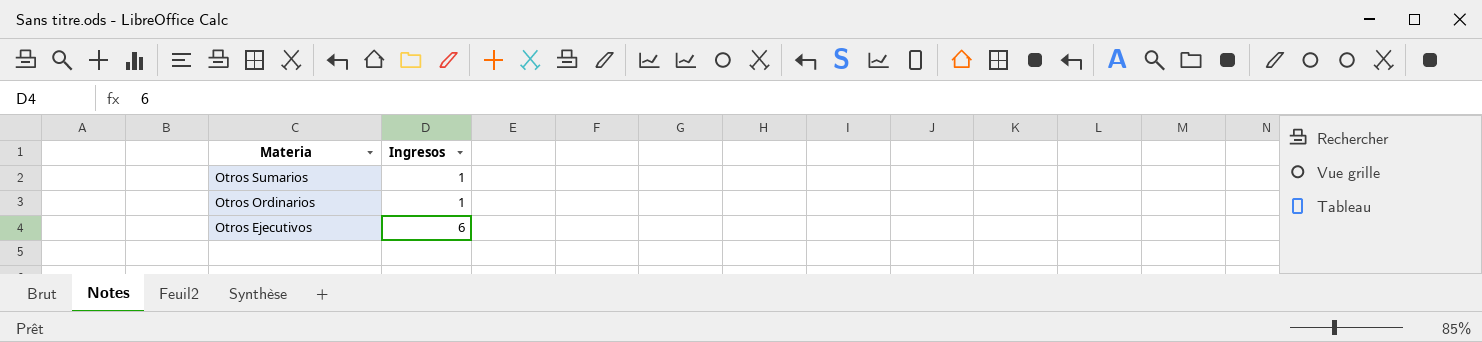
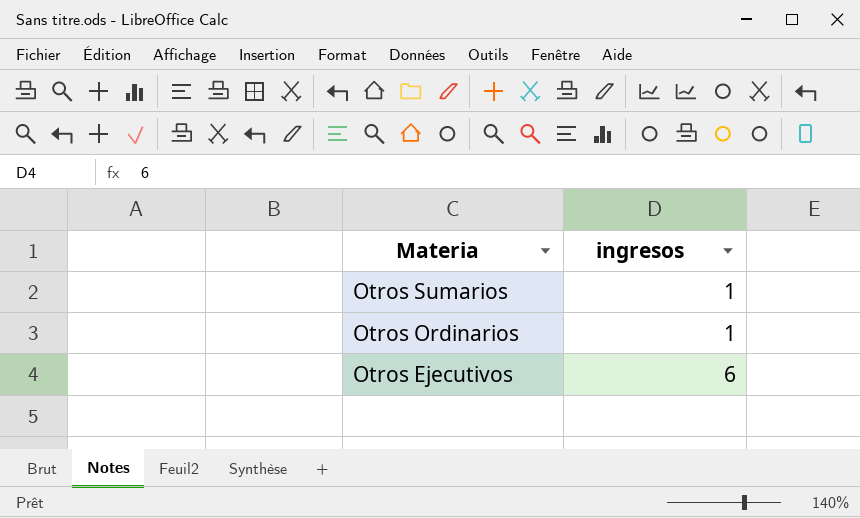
column name: Ingresos -> ingresos

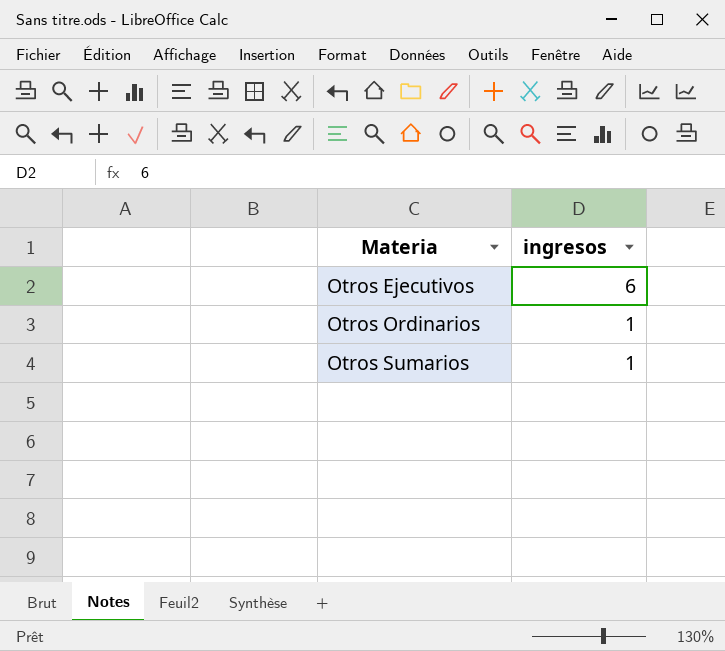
row order: Materia descending -> Materia ascending

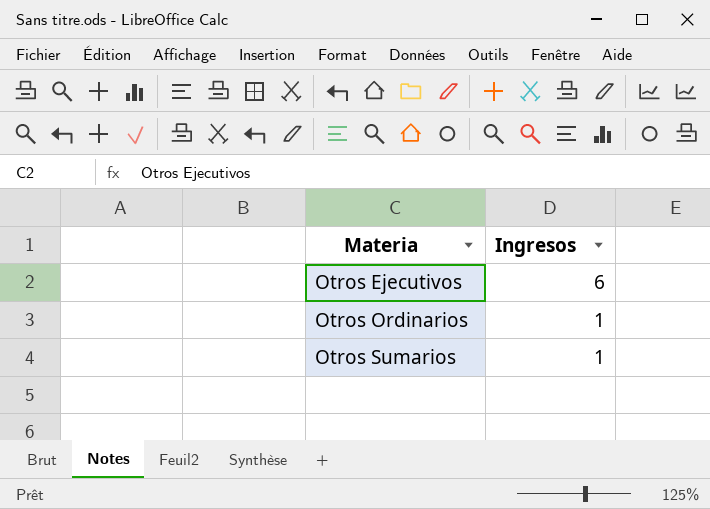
column name: ingresos -> Ingresos

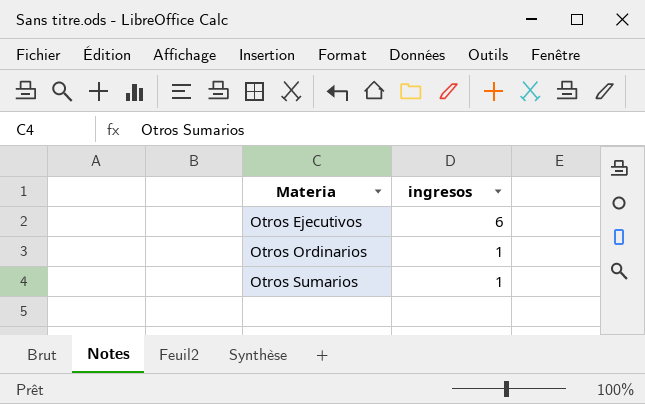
column name: Ingresos -> ingresos

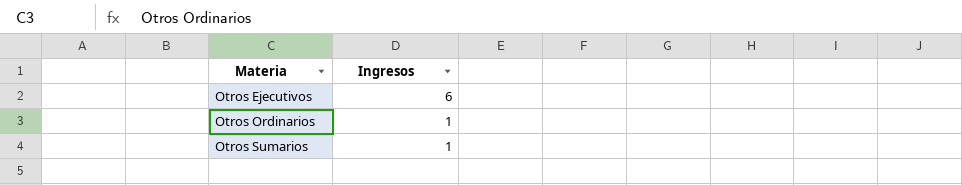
column name: ingresos -> Ingresos

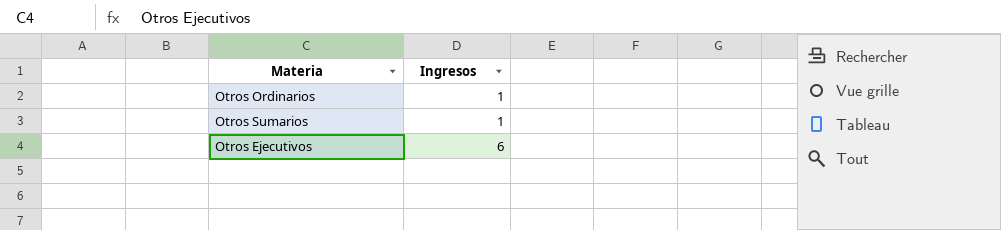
row order: Materia ascending -> Ingresos ascending

